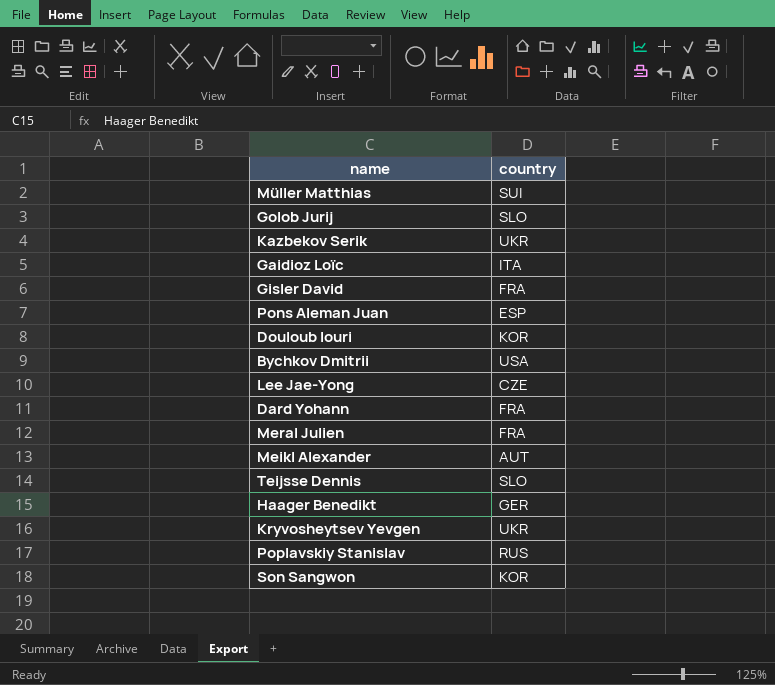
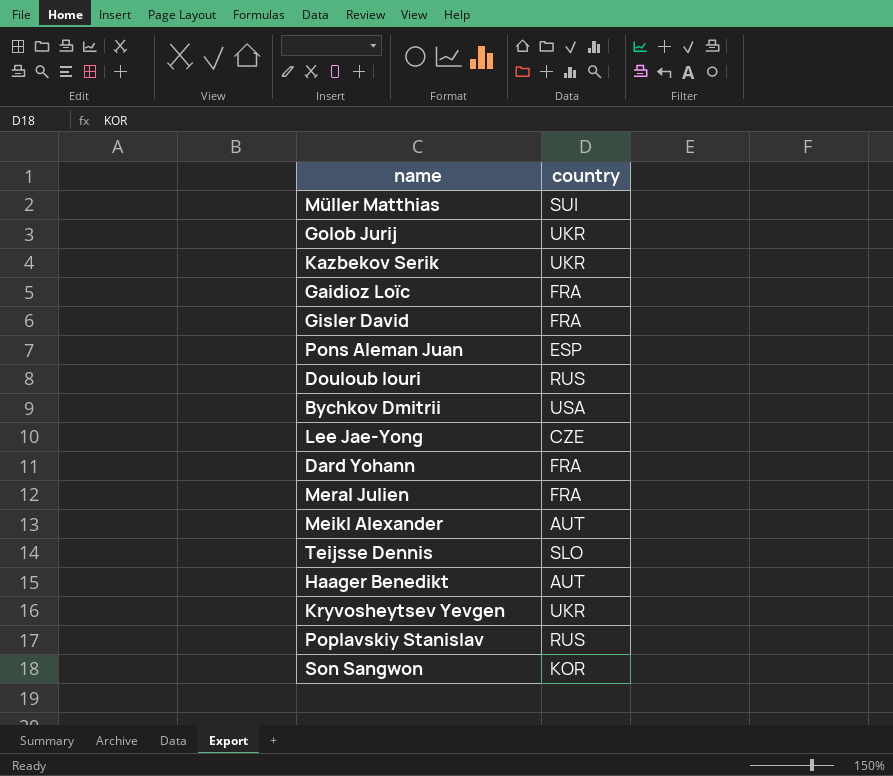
Golob Jurij | country: SLO -> UKR
Gaidioz Loïc | country: ITA -> FRA
Douloub Iouri | country: KOR -> RUS
Haager Benedikt | country: GER -> AUT

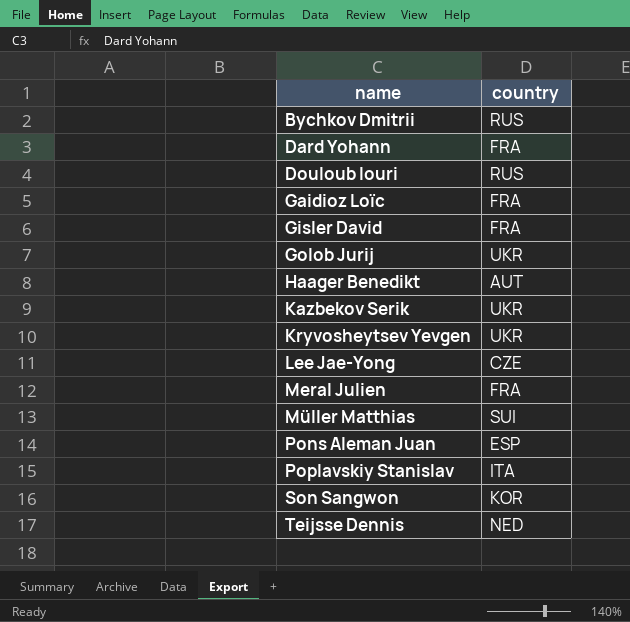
row order: none -> name ascending
row Meikl Alexander: AUT -> none
Bychkov Dmitrii | country: USA -> RUS
Poplavskiy Stanislav | country: RUS -> ITA
Teijsse Dennis | country: SLO -> NED

